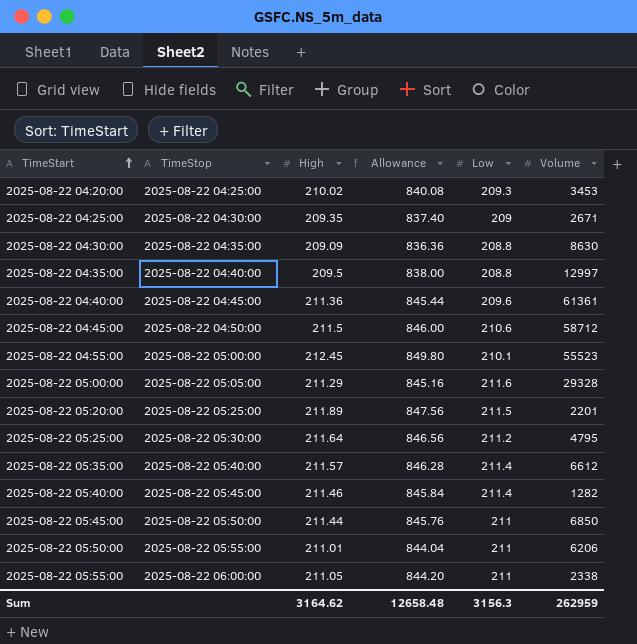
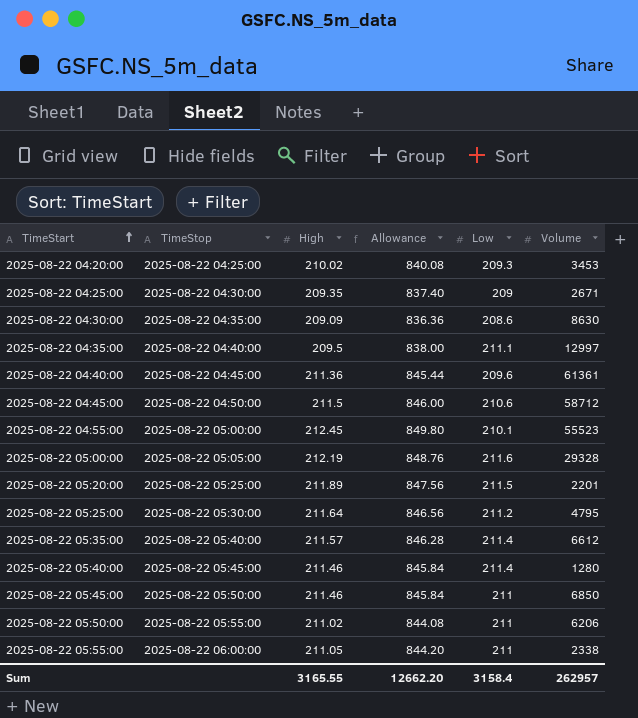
2025-08-22 04:30:00 | Low: 208.8 -> 208.6
2025-08-22 04:35:00 | Low: 208.8 -> 211.1
2025-08-22 05:00:00 | High: 211.29 -> 212.19
2025-08-22 05:00:00 | Allowance: 845.16 -> 848.76
2025-08-22 05:40:00 | Volume: 1282 -> 1280
2025-08-22 05:45:00 | High: 211.44 -> 211.46
2025-08-22 05:45:00 | Allowance: 845.76 -> 845.84
2025-08-22 05:50:00 | High: 211.01 -> 211.02
2025-08-22 05:50:00 | Allowance: 844.04 -> 844.08
Sum | High: 3164.62 -> 3165.55
Sum | Allowance: 12658.48 -> 12662.20
Sum | Low: 3156.3 -> 3158.4
Sum | Volume: 262959 -> 262957

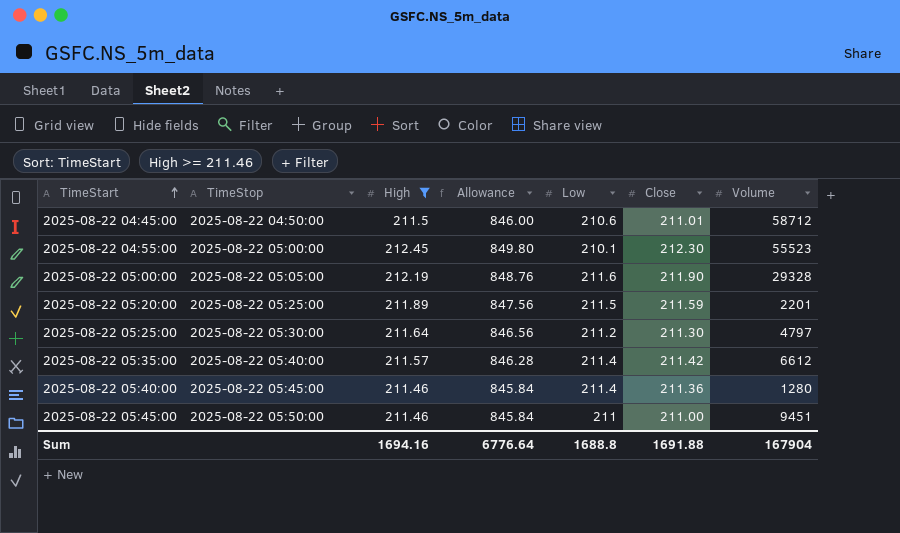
filter: none -> High >= 211.46
column Close | position: none -> 6
2025-08-22 05:25:00 | Volume: 4795 -> 4797
2025-08-22 05:45:00 | Volume: 6850 -> 9451
Sum | High: 3165.55 -> 1694.16
Sum | Allowance: 12662.20 -> 6776.64
Sum | Low: 3158.4 -> 1688.8
Sum | Volume: 262957 -> 167904

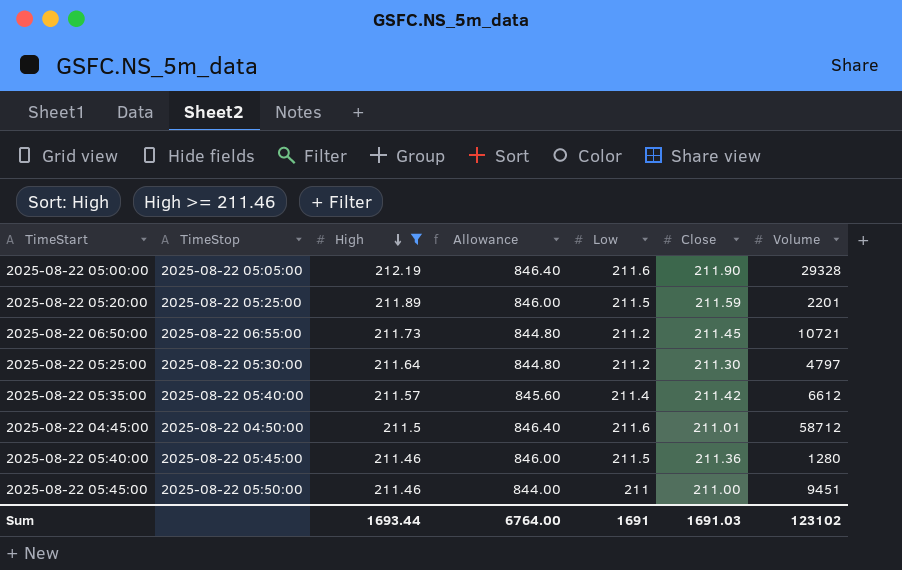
row order: TimeStart ascending -> High descending
column Allowance | formula: [High] * 4 -> [Low] * 4
row 2025-08-22 04:55:00: 2025-08-22 05:00:00 | 212.45 | 849.80 | 210.1 | 212.30 | 55523 -> none
row 2025-08-22 06:50:00: none -> 2025-08-22 06:55:00 | 211.73 | 844.80 | 211.2 | 211.45 | 10721
2025-08-22 04:45:00 | Low: 210.6 -> 211.6
2025-08-22 05:40:00 | Low: 211.4 -> 211.5
Sum | High: 1694.16 -> 1693.44
Sum | Allowance: 6776.64 -> 6764.00
Sum | Low: 1688.8 -> 1691
Sum | Close: 1691.88 -> 1691.03
Sum | Volume: 167904 -> 123102

